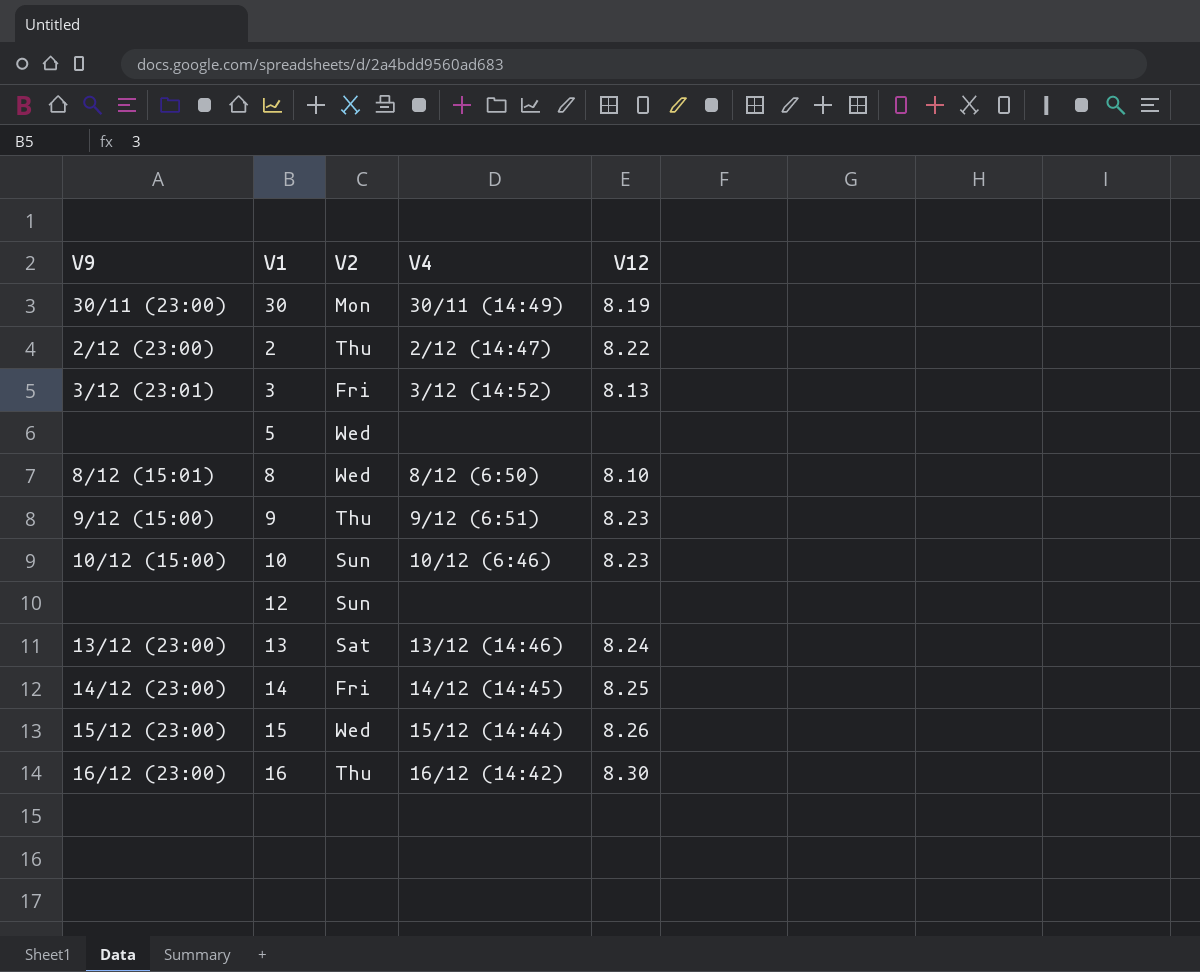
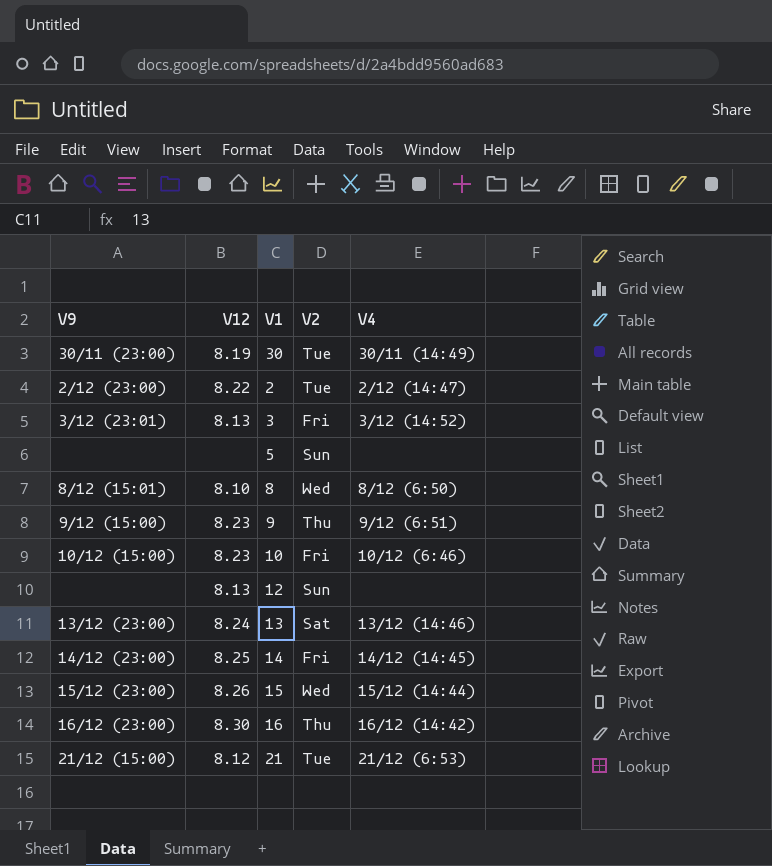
column V12 | position: 5 -> 2
30 | V2: Mon -> Tue
2 | V2: Thu -> Tue
5 | V2: Wed -> Sun
10 | V2: Sun -> Fri
12 | V12: none -> 8.13
row 21: none -> 21/12 (15:00) | 8.12 | Tue | 21/12 (6:53)

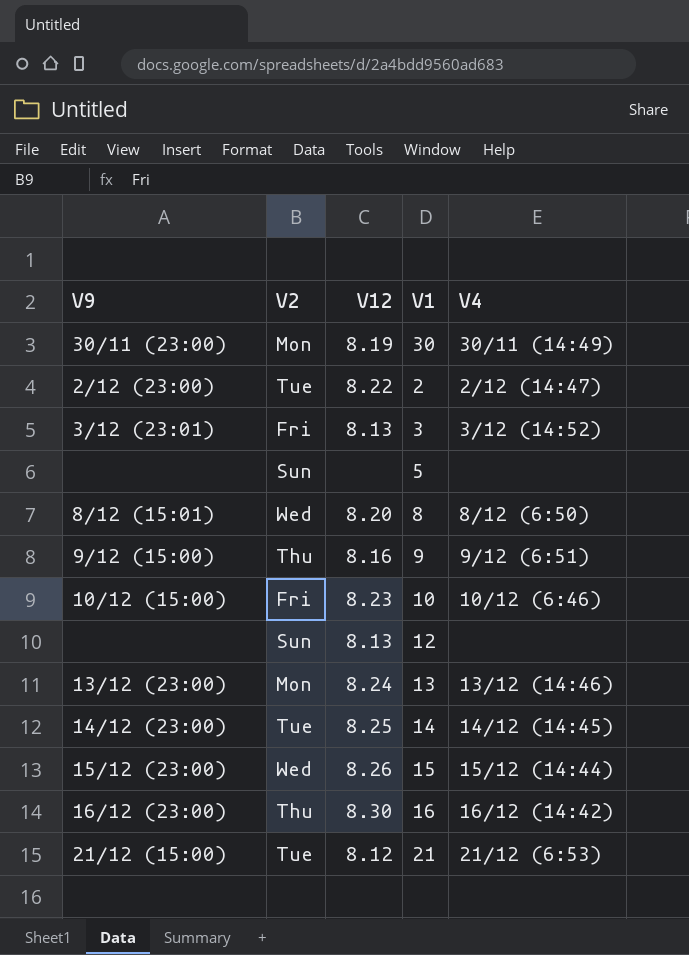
column V2 | position: 4 -> 2
30 | V2: Tue -> Mon
8 | V12: 8.10 -> 8.20
9 | V12: 8.23 -> 8.16
13 | V2: Sat -> Mon
14 | V2: Fri -> Tue

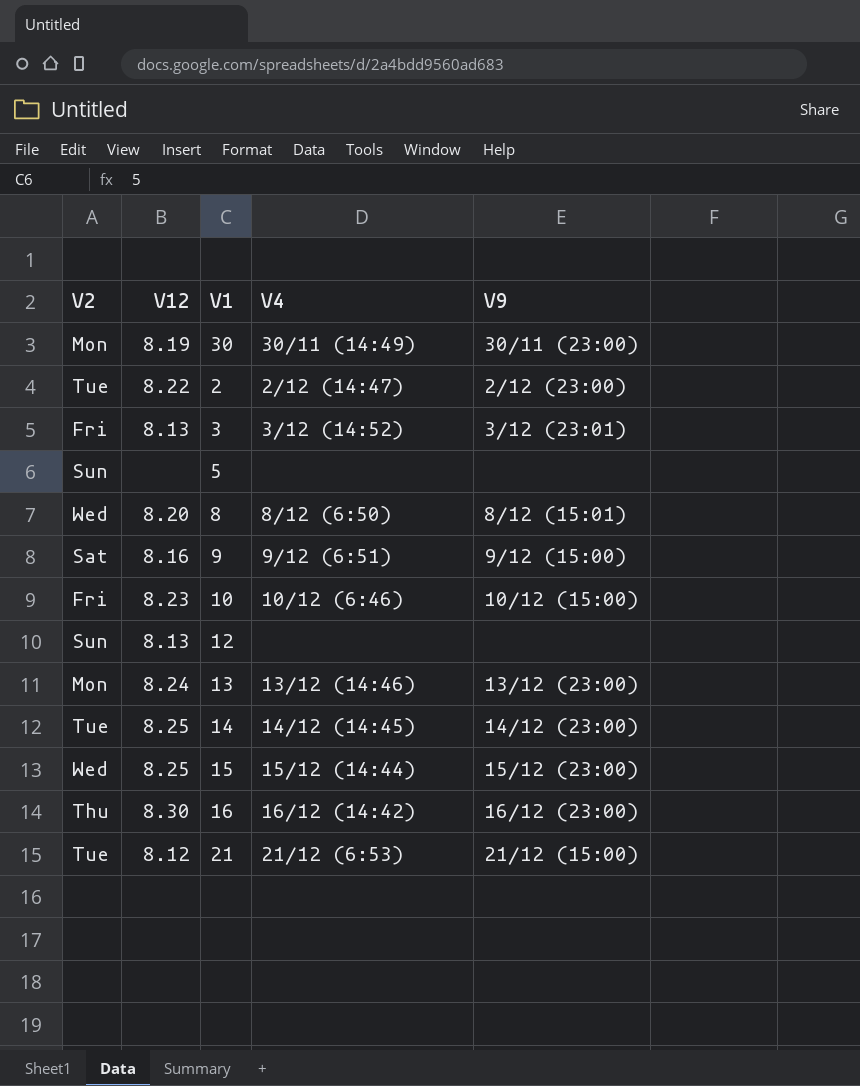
column V9 | position: 1 -> 5
9 | V2: Thu -> Sat
15 | V12: 8.26 -> 8.25

